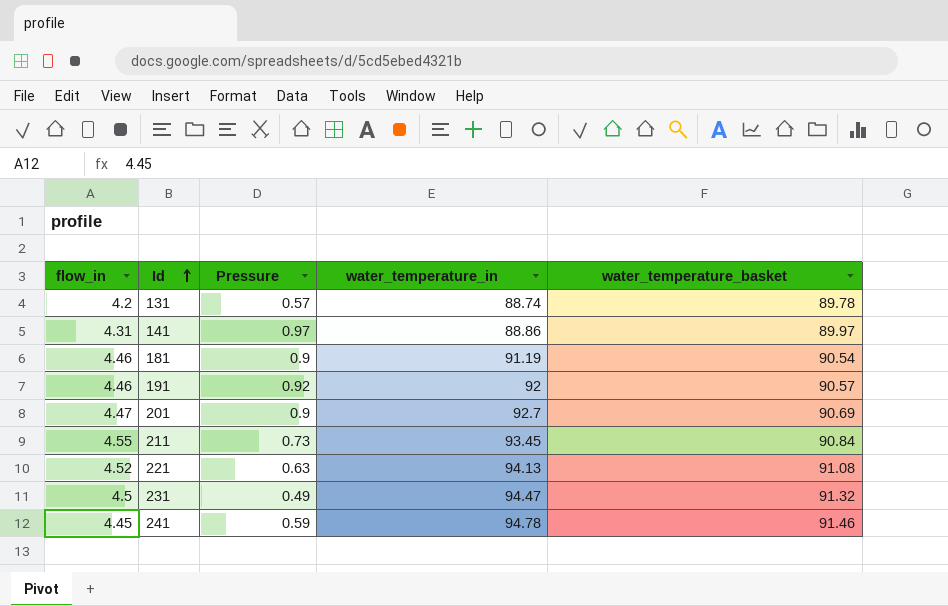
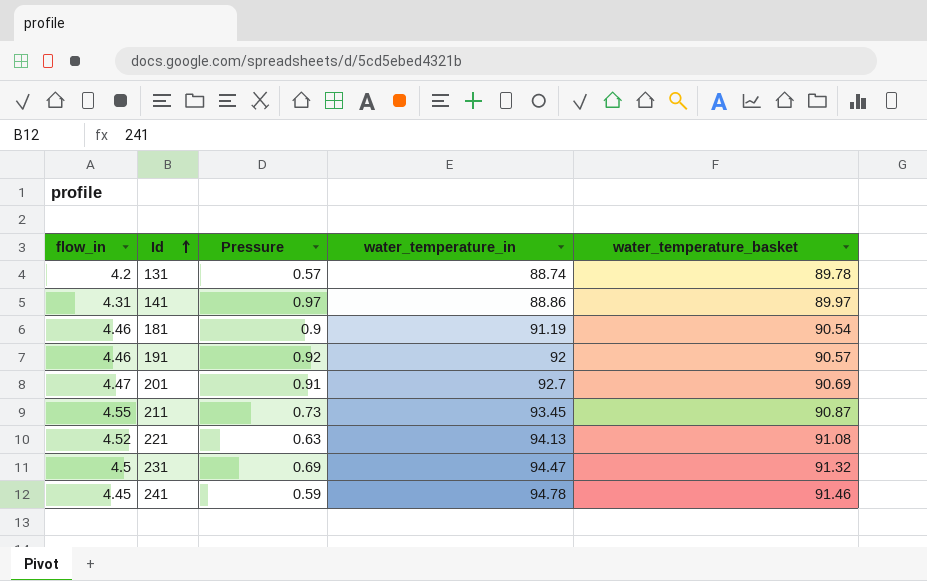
201 | Pressure: 0.9 -> 0.91
211 | water_temperature_basket: 90.84 -> 90.87
231 | Pressure: 0.49 -> 0.69

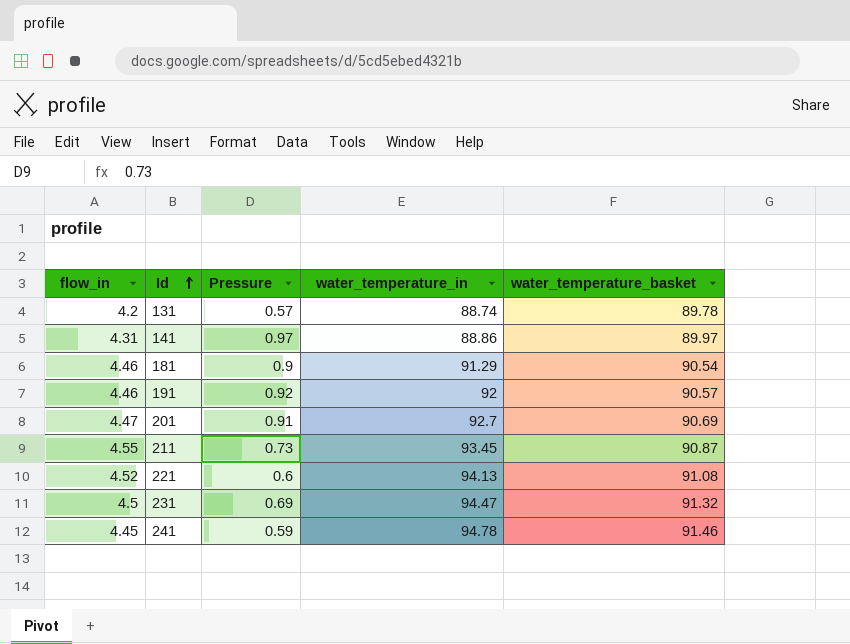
181 | water_temperature_in: 91.19 -> 91.29
221 | Pressure: 0.63 -> 0.6

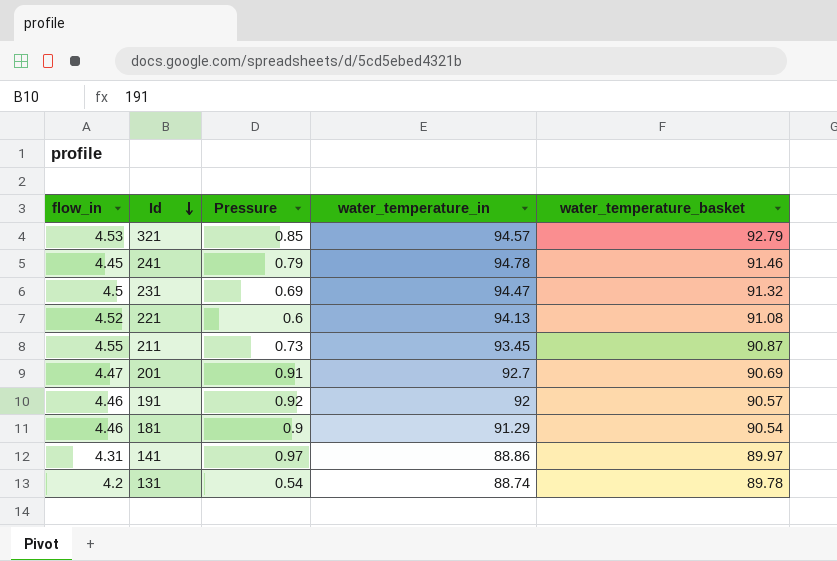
row order: Id ascending -> Id descending
row 321: none -> 4.53 | 0.85 | 94.57 | 92.79
241 | Pressure: 0.59 -> 0.79
131 | Pressure: 0.57 -> 0.54

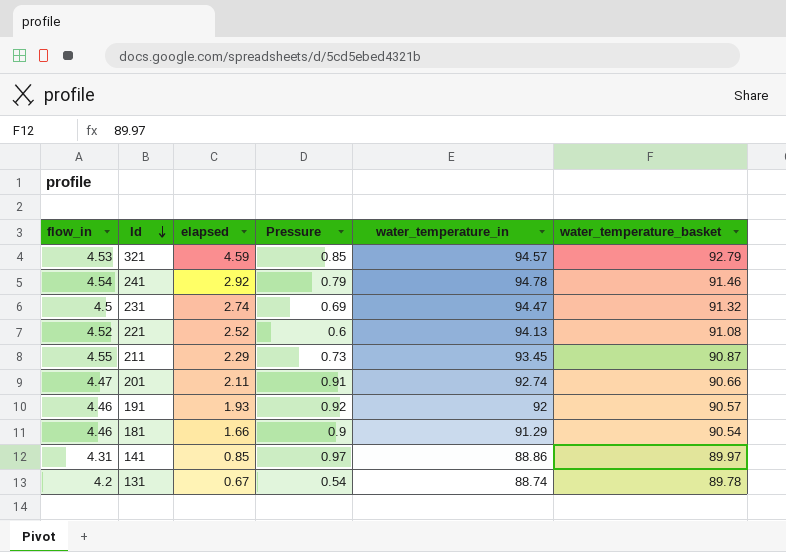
column elapsed | position: none -> 3
241 | flow_in: 4.45 -> 4.54
201 | water_temperature_in: 92.7 -> 92.74
201 | water_temperature_basket: 90.69 -> 90.66

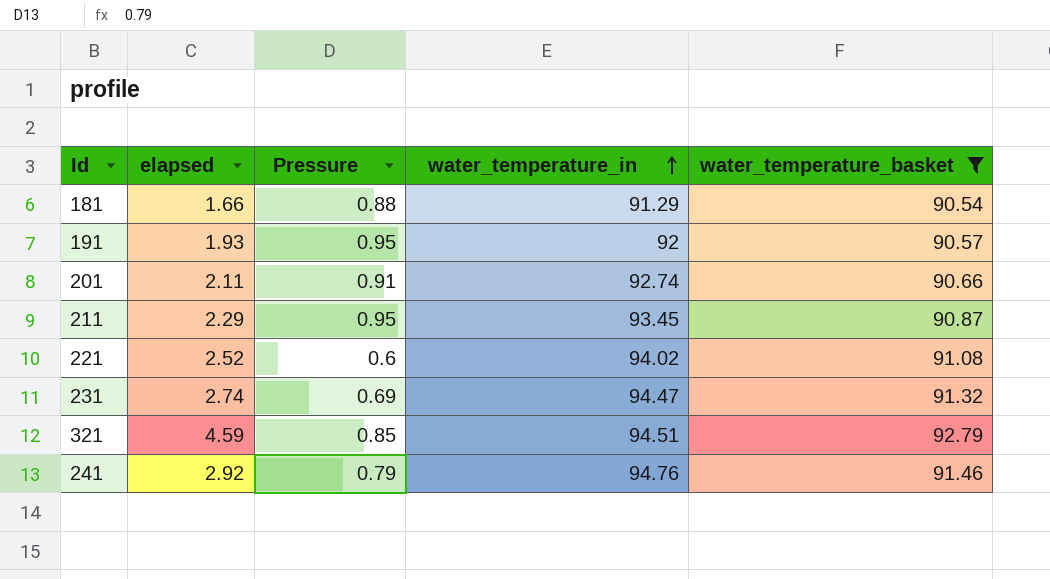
filter: none -> water_temperature_basket >= 90.54
row order: Id descending -> water_temperature_in ascending
column flow_in | position: 1 -> none
181 | Pressure: 0.9 -> 0.88
191 | Pressure: 0.92 -> 0.95
211 | Pressure: 0.73 -> 0.95
221 | water_temperature_in: 94.13 -> 94.02
321 | water_temperature_in: 94.57 -> 94.51
241 | water_temperature_in: 94.78 -> 94.76

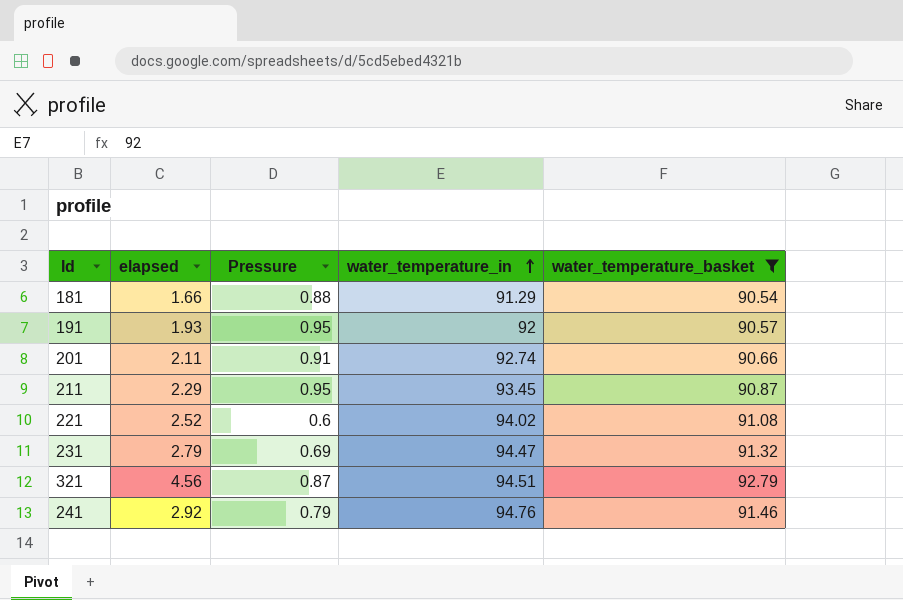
231 | elapsed: 2.74 -> 2.79
321 | elapsed: 4.59 -> 4.56
321 | Pressure: 0.85 -> 0.87

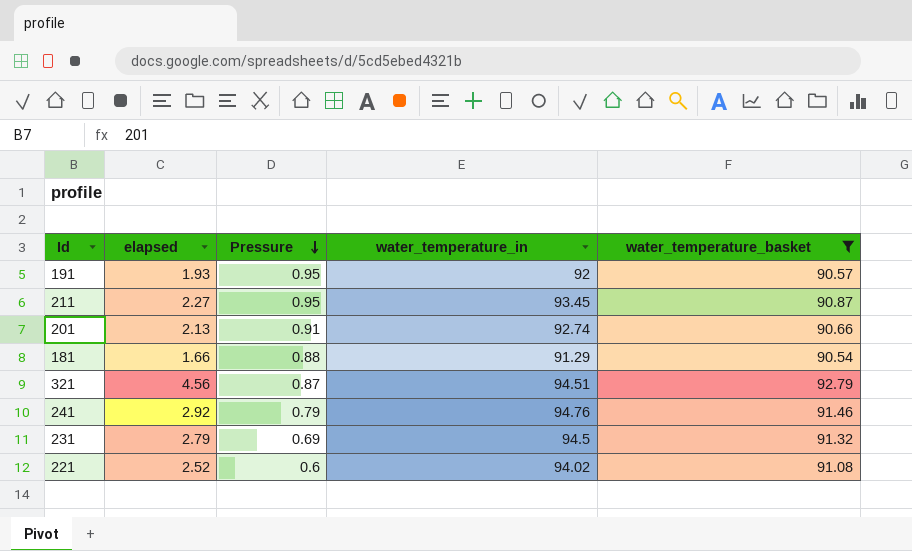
row order: water_temperature_in ascending -> Pressure descending
211 | elapsed: 2.29 -> 2.27
201 | elapsed: 2.11 -> 2.13
231 | water_temperature_in: 94.47 -> 94.5

